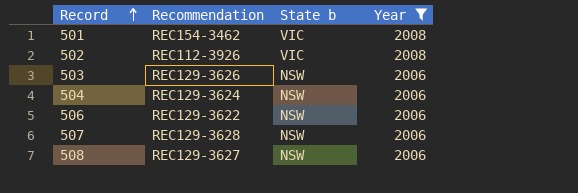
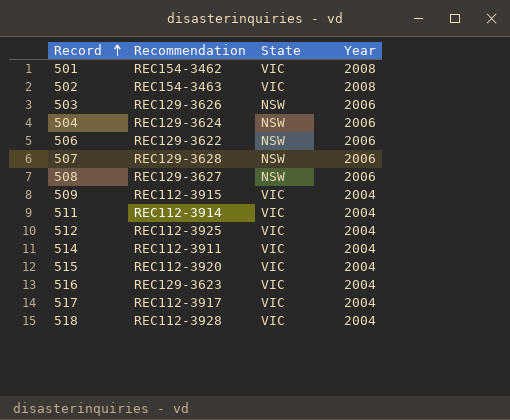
filter: Year != 2004 -> none
column name: State b -> State
502 | Recommendation: REC112-3926 -> REC154-3463

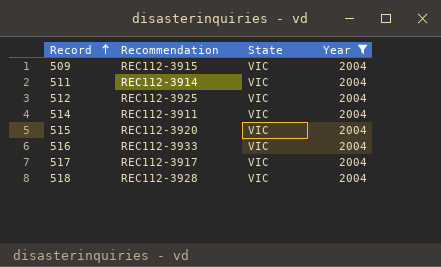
filter: none -> Year = 2004
516 | Recommendation: REC129-3623 -> REC112-3933

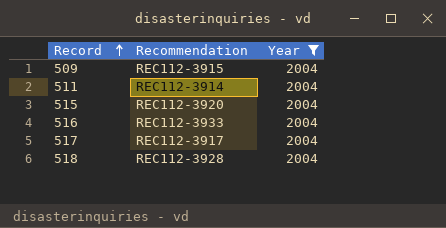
column State | position: 3 -> none
row 512: REC112-3925 | VIC | 2004 -> none
row 514: REC112-3911 | VIC | 2004 -> none

